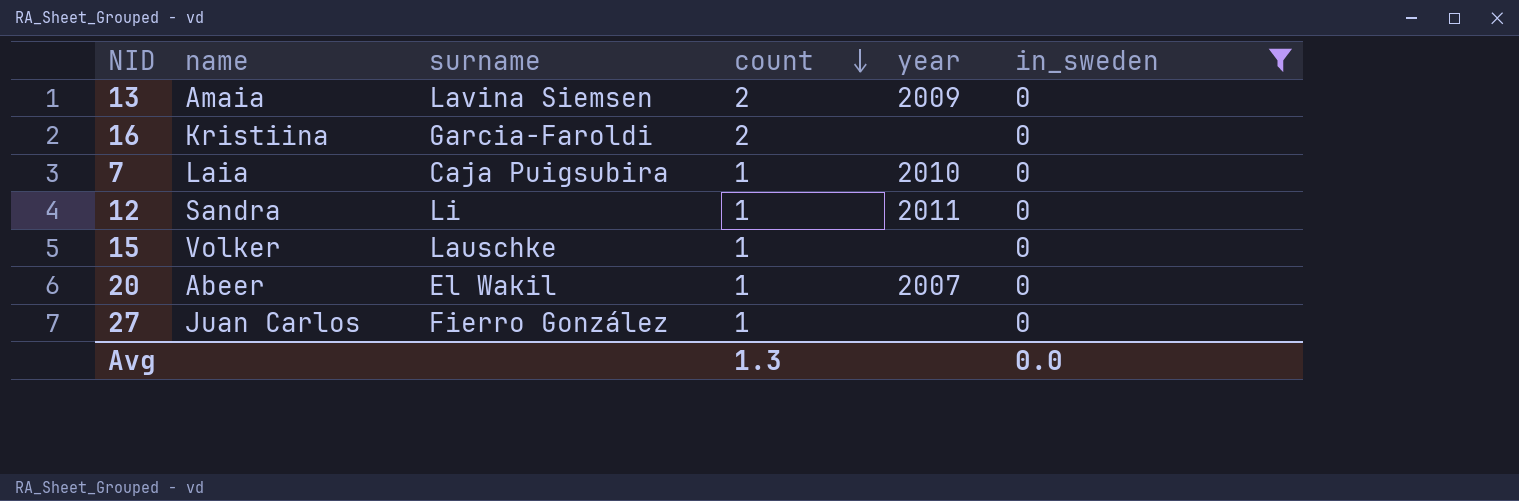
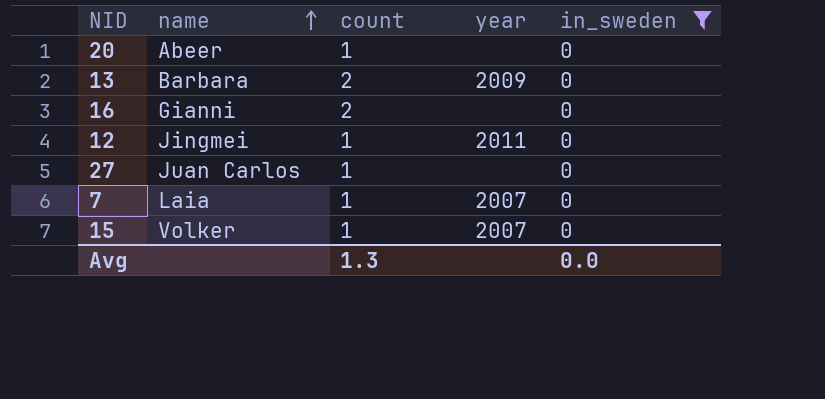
row order: count descending -> name ascending
column surname | position: 3 -> none
20 | year: 2007 -> none
13 | name: Amaia -> Barbara
16 | name: Kristiina -> Gianni
12 | name: Sandra -> Jingmei
7 | year: 2010 -> 2007
15 | year: none -> 2007

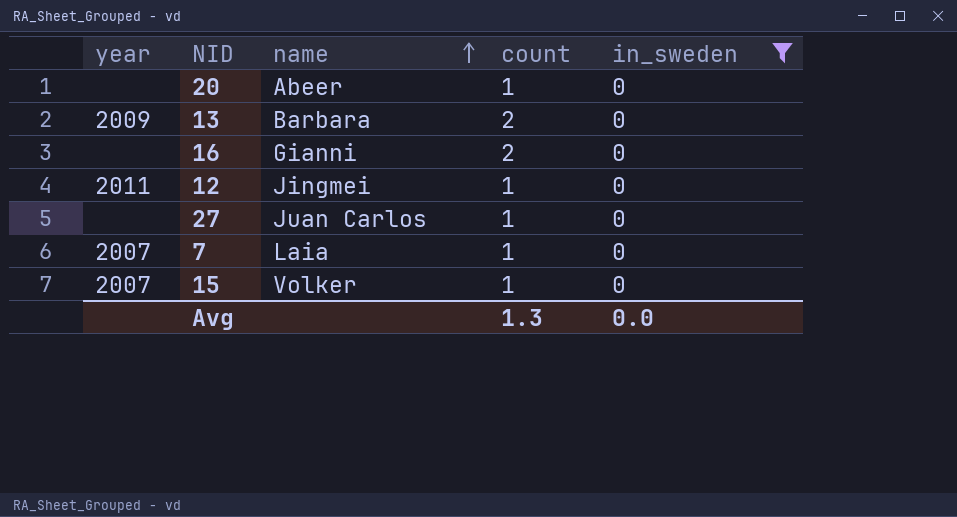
column year | position: 4 -> 1

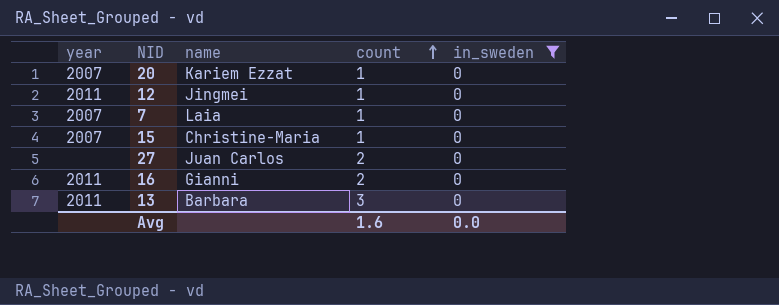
row order: name ascending -> count ascending
20 | year: none -> 2007
20 | name: Abeer -> Kariem Ezzat
15 | name: Volker -> Christine-Maria
27 | count: 1 -> 2
16 | year: none -> 2011
13 | year: 2009 -> 2011
13 | count: 2 -> 3
Avg | count: 1.3 -> 1.6

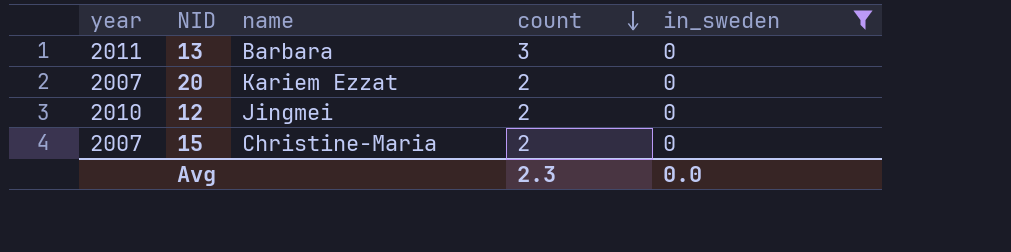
row order: count ascending -> count descending
row 7: 2007 | Laia | 1 | 0 -> none
row 27: none | Juan Carlos | 2 | 0 -> none
row 16: 2011 | Gianni | 2 | 0 -> none
20 | count: 1 -> 2
12 | year: 2011 -> 2010
12 | count: 1 -> 2
15 | count: 1 -> 2
Avg | count: 1.6 -> 2.3

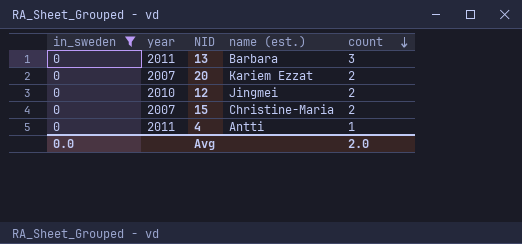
column in_sweden | position: 5 -> 1
column name: name -> name (est.)
row 4: none -> 0 | 2011 | Antti | 1
Avg | count: 2.3 -> 2.0

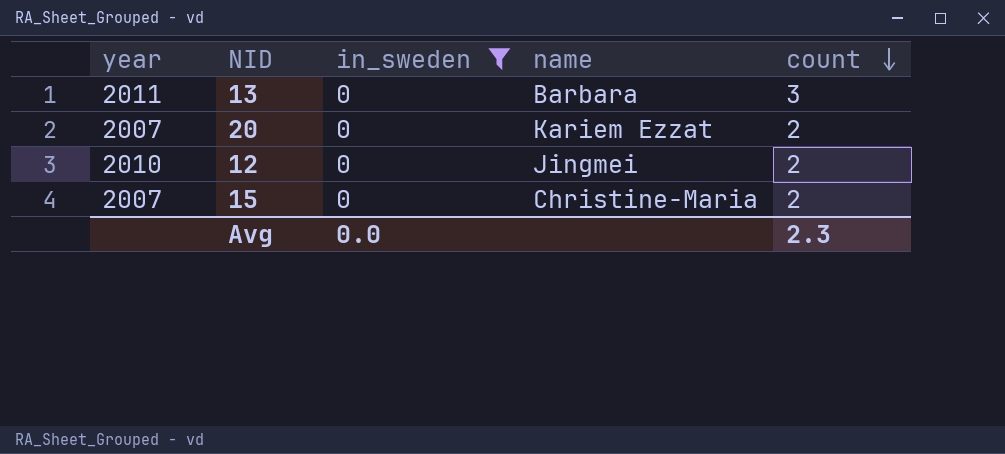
column in_sweden | position: 1 -> 3
column name: name (est.) -> name
row 4: 0 | 2011 | Antti | 1 -> none
Avg | count: 2.0 -> 2.3

